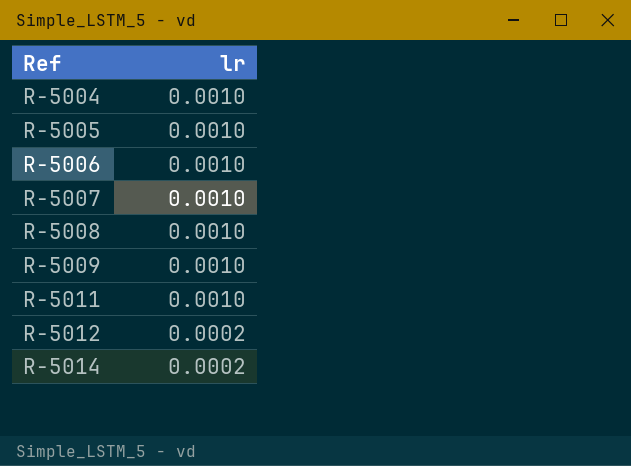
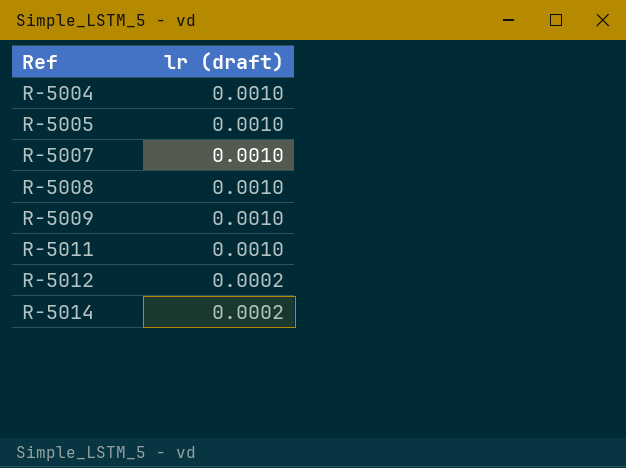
column name: lr -> lr (draft)
row R-5006: 0.0010 -> none

